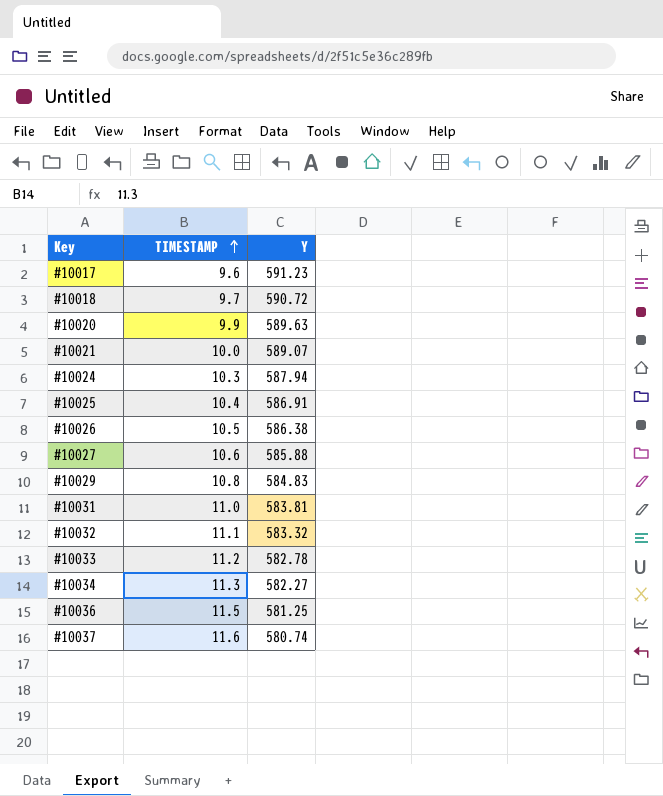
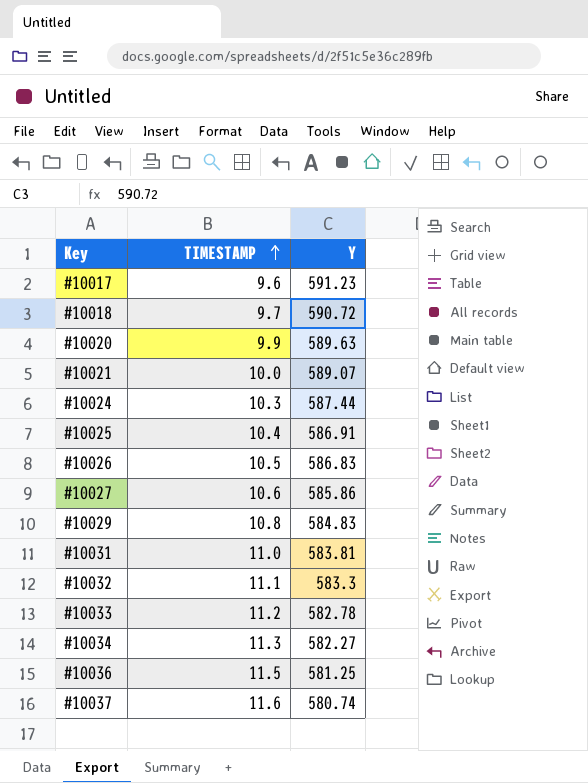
#10024 | Y: 587.94 -> 587.44
#10026 | Y: 586.38 -> 586.83
#10027 | Y: 585.88 -> 585.86
#10032 | Y: 583.32 -> 583.3

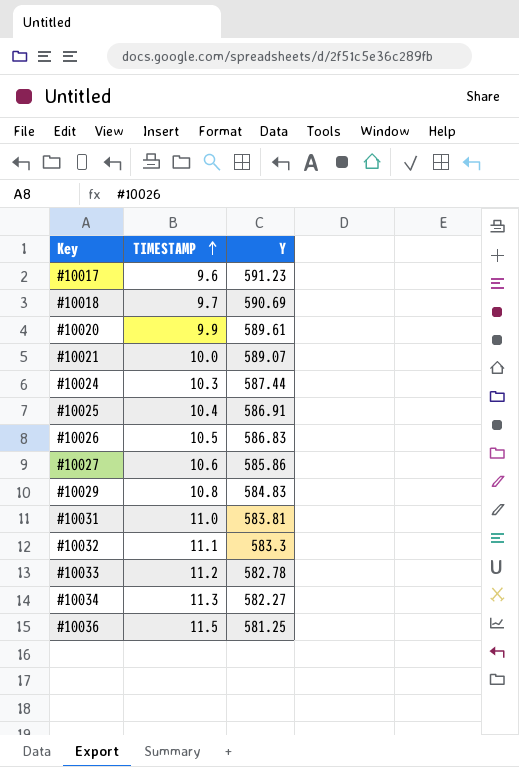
row #10037: 11.6 | 580.74 -> none
#10018 | Y: 590.72 -> 590.69
#10020 | Y: 589.63 -> 589.61

